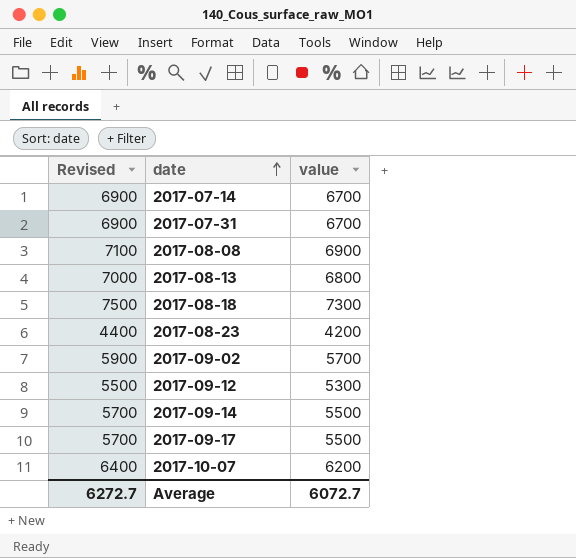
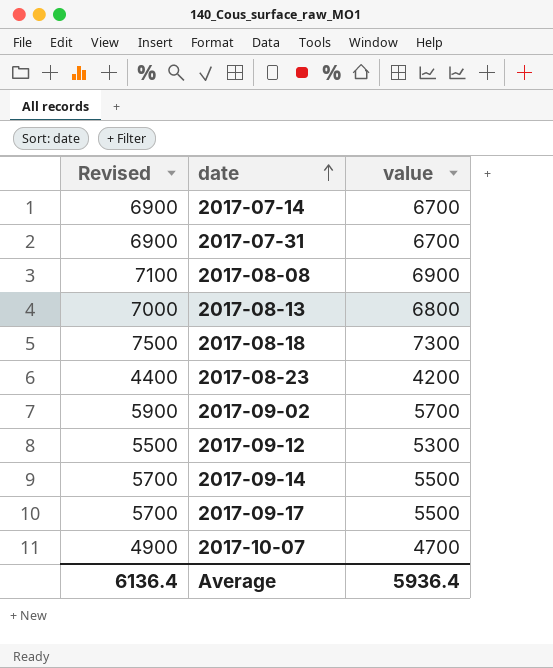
2017-10-07 | Revised: 6400 -> 4900
2017-10-07 | value: 6200 -> 4700
Average | Revised: 6272.7 -> 6136.4
Average | value: 6072.7 -> 5936.4

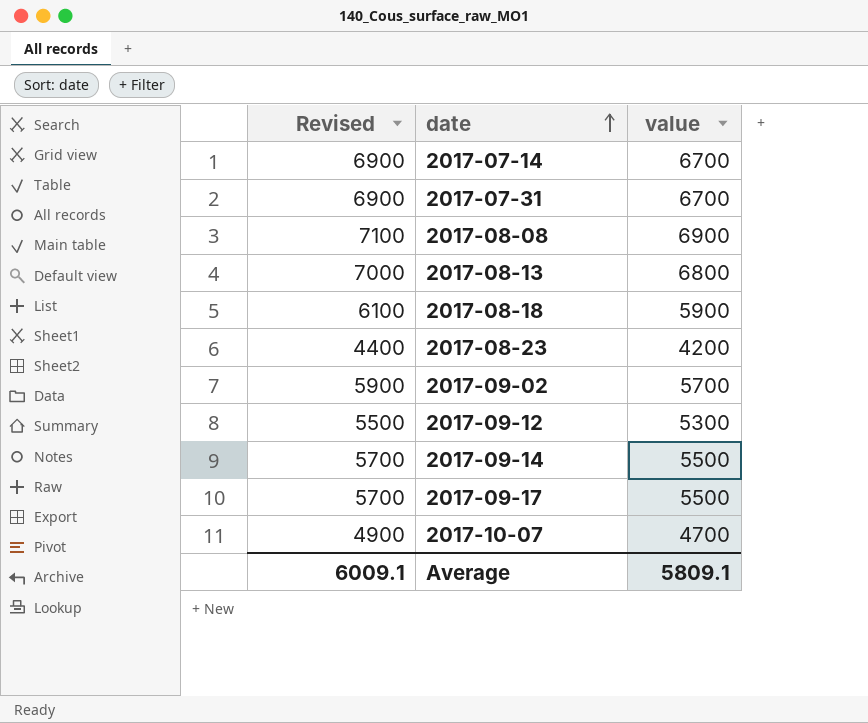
2017-08-18 | Revised: 7500 -> 6100
2017-08-18 | value: 7300 -> 5900
Average | Revised: 6136.4 -> 6009.1
Average | value: 5936.4 -> 5809.1

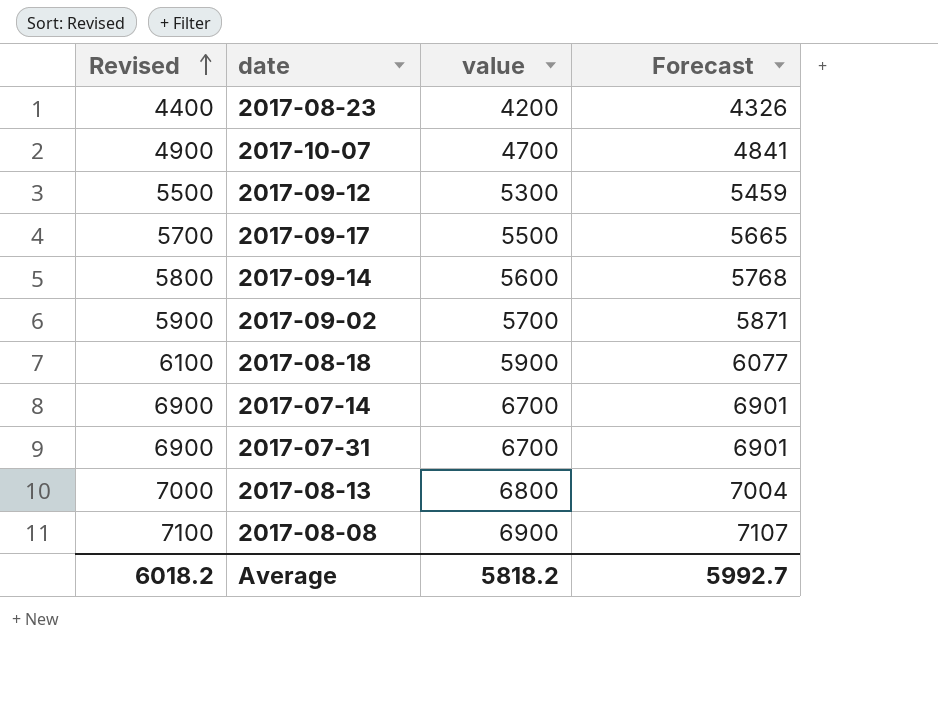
row order: date ascending -> Revised ascending
column Forecast | formula: none -> [value] * 1.03
2017-09-14 | Revised: 5700 -> 5800
2017-09-14 | value: 5500 -> 5600
Average | Revised: 6009.1 -> 6018.2
Average | value: 5809.1 -> 5818.2

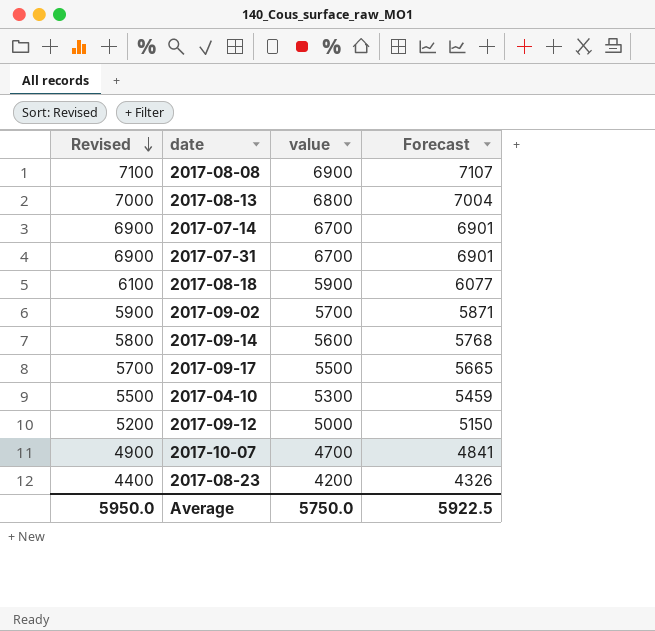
row order: Revised ascending -> Revised descending
row 2017-04-10: none -> 5500 | 5300 | 5459
2017-09-12 | Revised: 5500 -> 5200
2017-09-12 | value: 5300 -> 5000
2017-09-12 | Forecast: 5459 -> 5150
Average | Revised: 6018.2 -> 5950.0
Average | value: 5818.2 -> 5750.0
Average | Forecast: 5992.7 -> 5922.5

